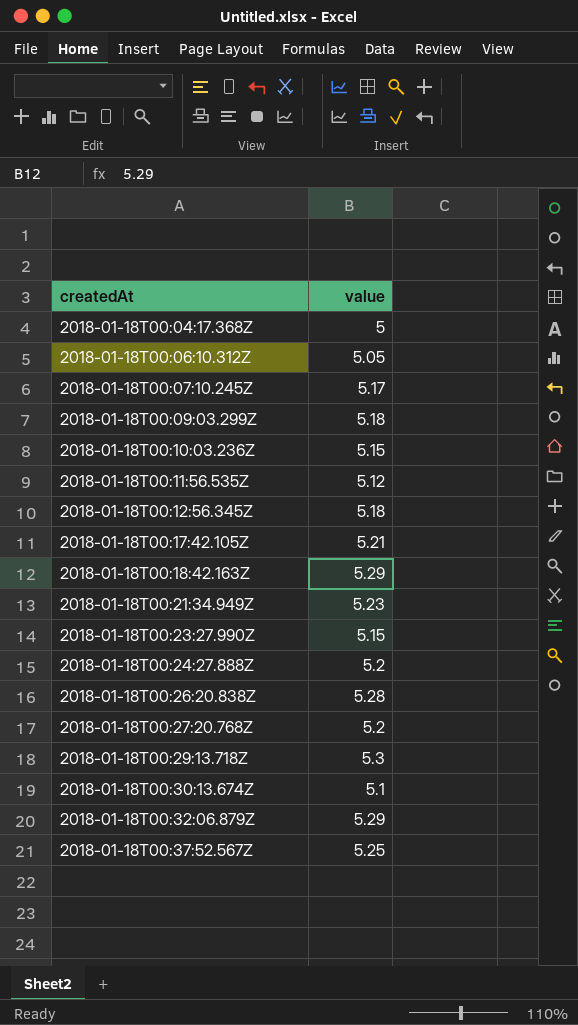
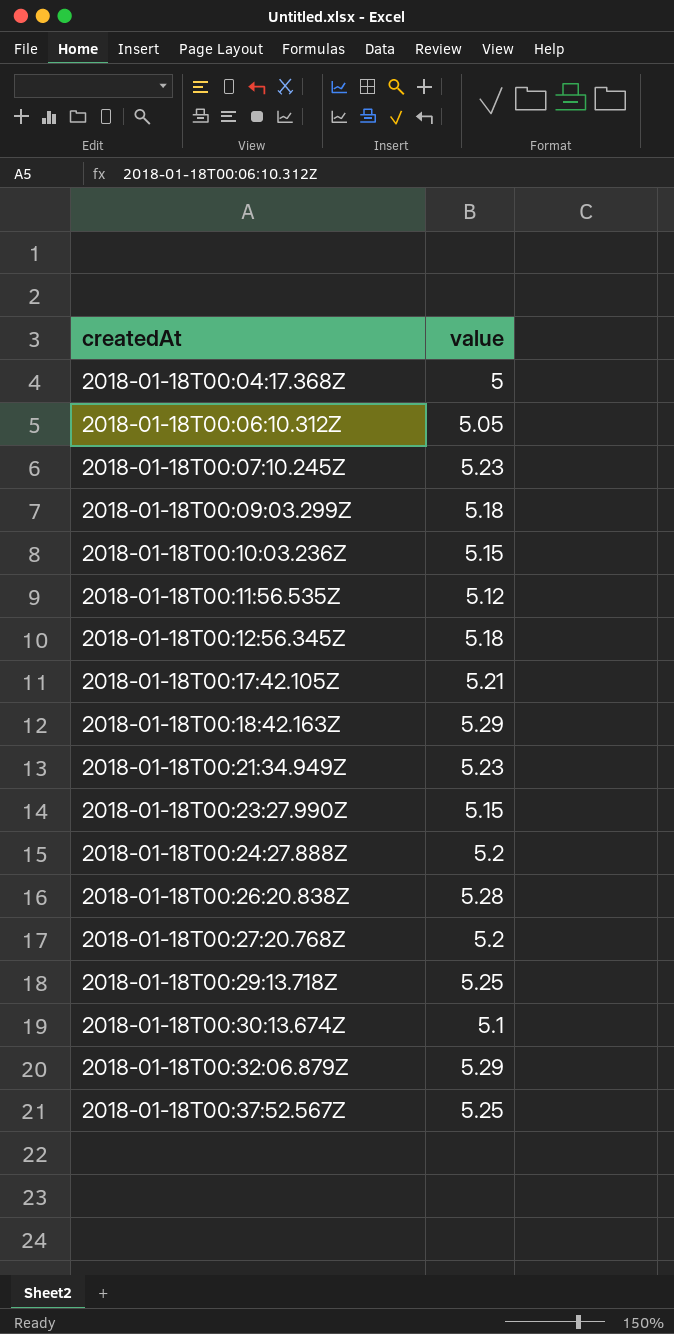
2018-01-18T00:07:10.245Z | value: 5.17 -> 5.23
2018-01-18T00:29:13.718Z | value: 5.3 -> 5.25

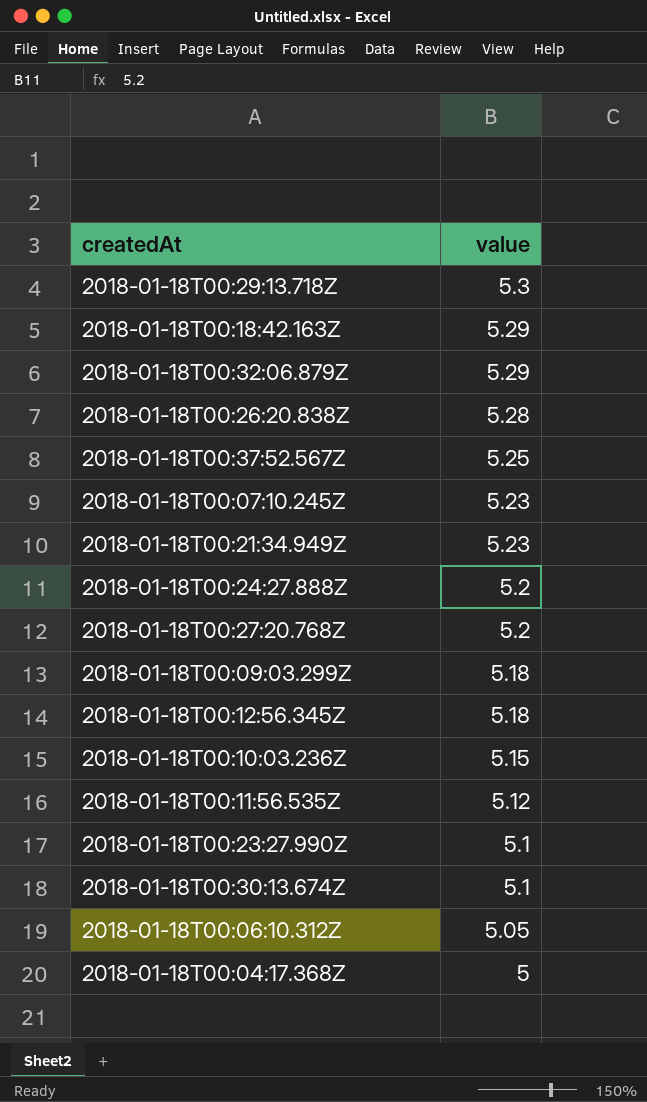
row order: createdAt ascending -> value descending
row 2018-01-18T00:17:42.105Z: 5.21 -> none
2018-01-18T00:29:13.718Z | value: 5.25 -> 5.3
2018-01-18T00:23:27.990Z | value: 5.15 -> 5.1

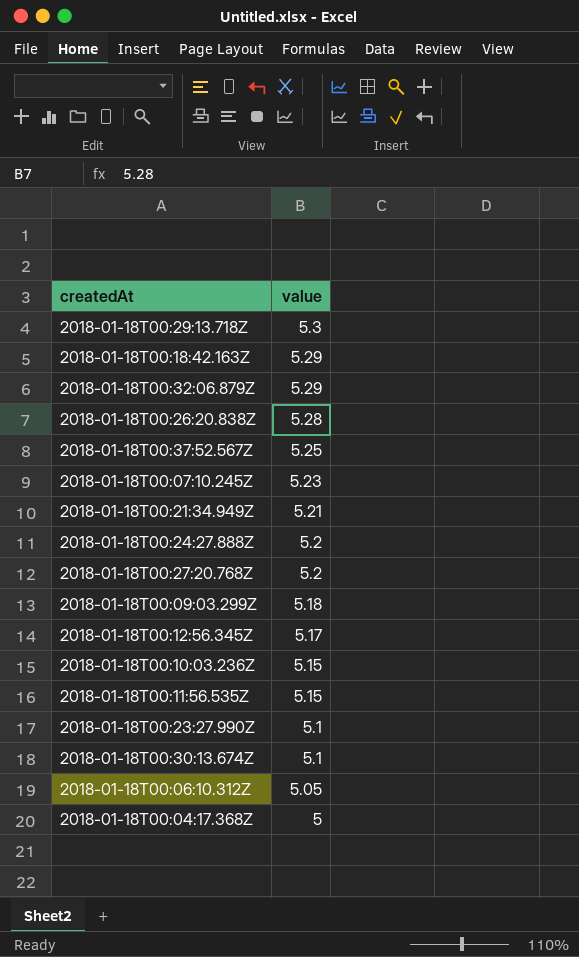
2018-01-18T00:21:34.949Z | value: 5.23 -> 5.21
2018-01-18T00:12:56.345Z | value: 5.18 -> 5.17
2018-01-18T00:11:56.535Z | value: 5.12 -> 5.15

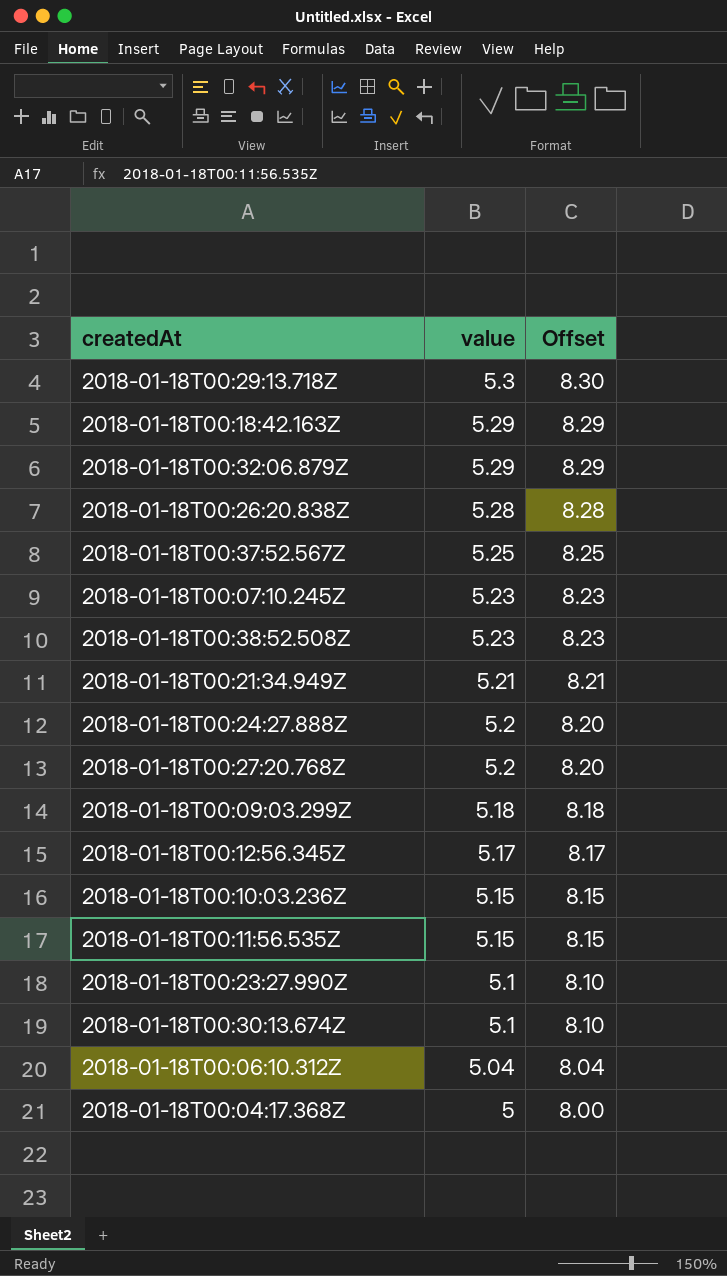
column Offset | formula: none -> [value] + 3
row 2018-01-18T00:38:52.508Z: none -> 5.23 | 8.23
2018-01-18T00:06:10.312Z | value: 5.05 -> 5.04

